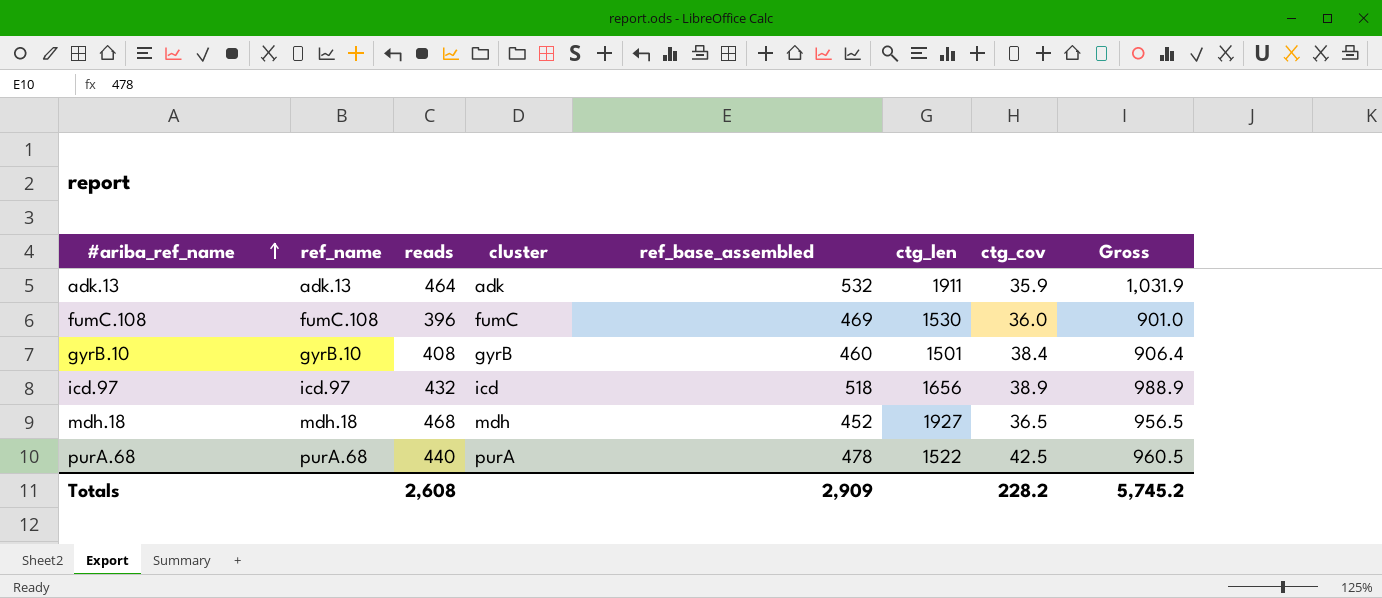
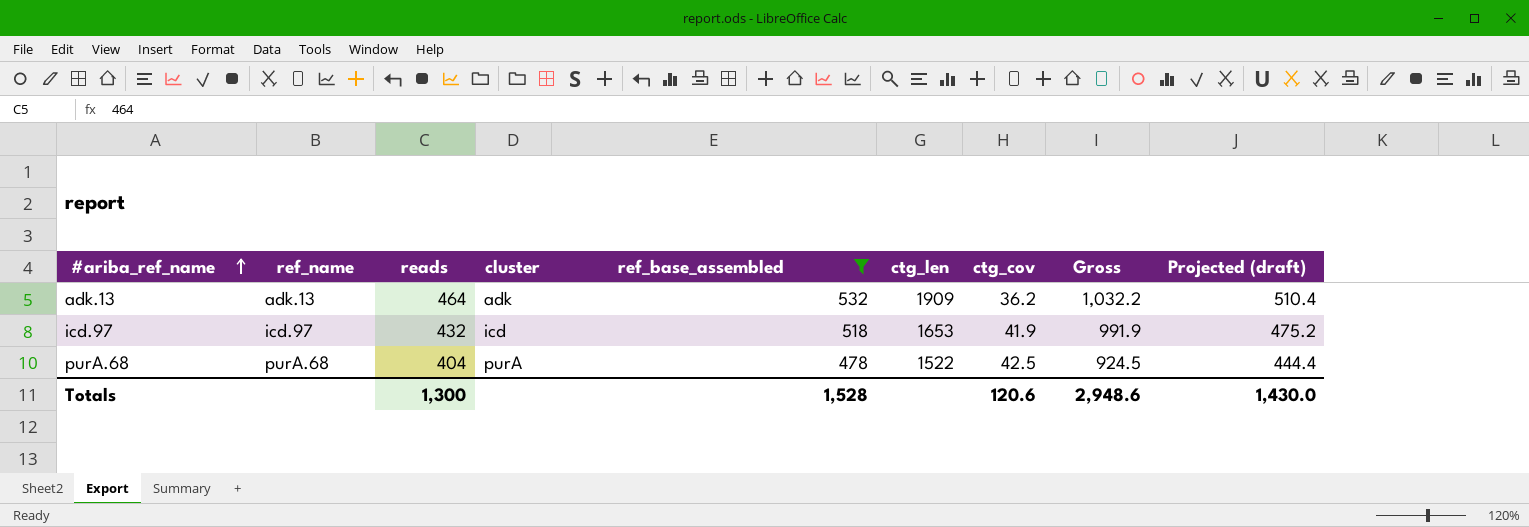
filter: none -> ref_base_assembled >= 478
column Projected (draft) | formula: none -> [reads] * 1.1
adk.13 | ctg_len: 1911 -> 1909
adk.13 | ctg_cov: 35.9 -> 36.2
adk.13 | Gross: 1,031.9 -> 1,032.2
icd.97 | ctg_len: 1656 -> 1653
icd.97 | ctg_cov: 38.9 -> 41.9
icd.97 | Gross: 988.9 -> 991.9
purA.68 | reads: 440 -> 404
purA.68 | Gross: 960.5 -> 924.5
Totals | reads: 2,608 -> 1,300
Totals | ref_base_assembled: 2,909 -> 1,528
Totals | ctg_cov: 228.2 -> 120.6
Totals | Gross: 5,745.2 -> 2,948.6

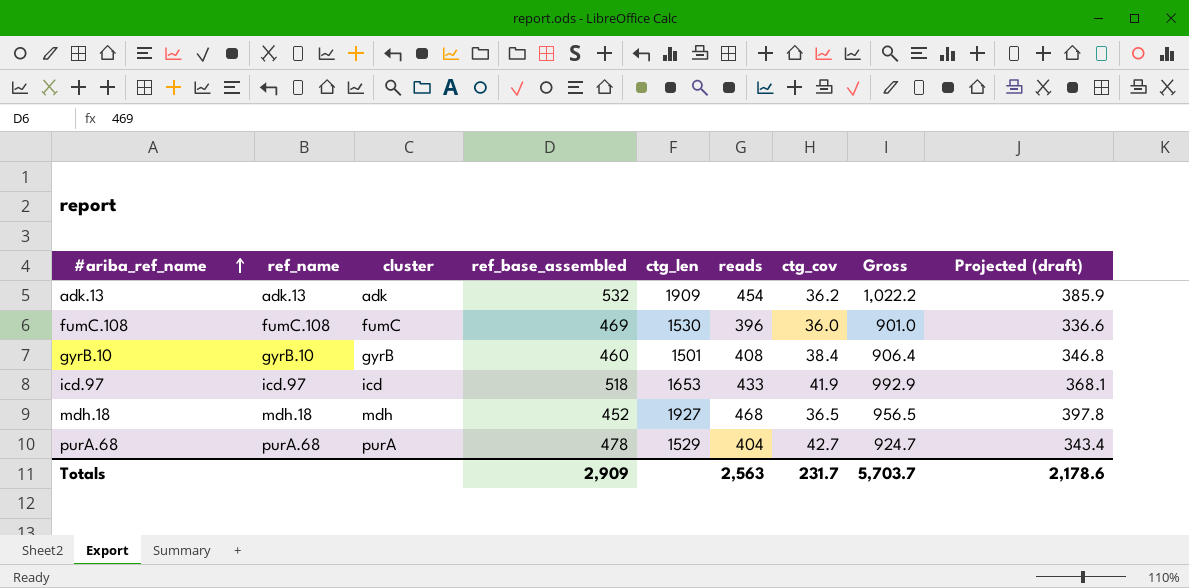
filter: ref_base_assembled >= 478 -> none
column reads | position: 3 -> 6
column Projected (draft) | formula: [reads] * 1.1 -> [reads] * 0.85
adk.13 | reads: 464 -> 454
adk.13 | Gross: 1,032.2 -> 1,022.2
icd.97 | reads: 432 -> 433
icd.97 | Gross: 991.9 -> 992.9
purA.68 | ctg_len: 1522 -> 1529
purA.68 | ctg_cov: 42.5 -> 42.7
purA.68 | Gross: 924.5 -> 924.7
Totals | ref_base_assembled: 1,528 -> 2,909
Totals | reads: 1,300 -> 2,563
Totals | ctg_cov: 120.6 -> 231.7
Totals | Gross: 2,948.6 -> 5,703.7
Totals | Projected (draft): 1,430.0 -> 2,178.6

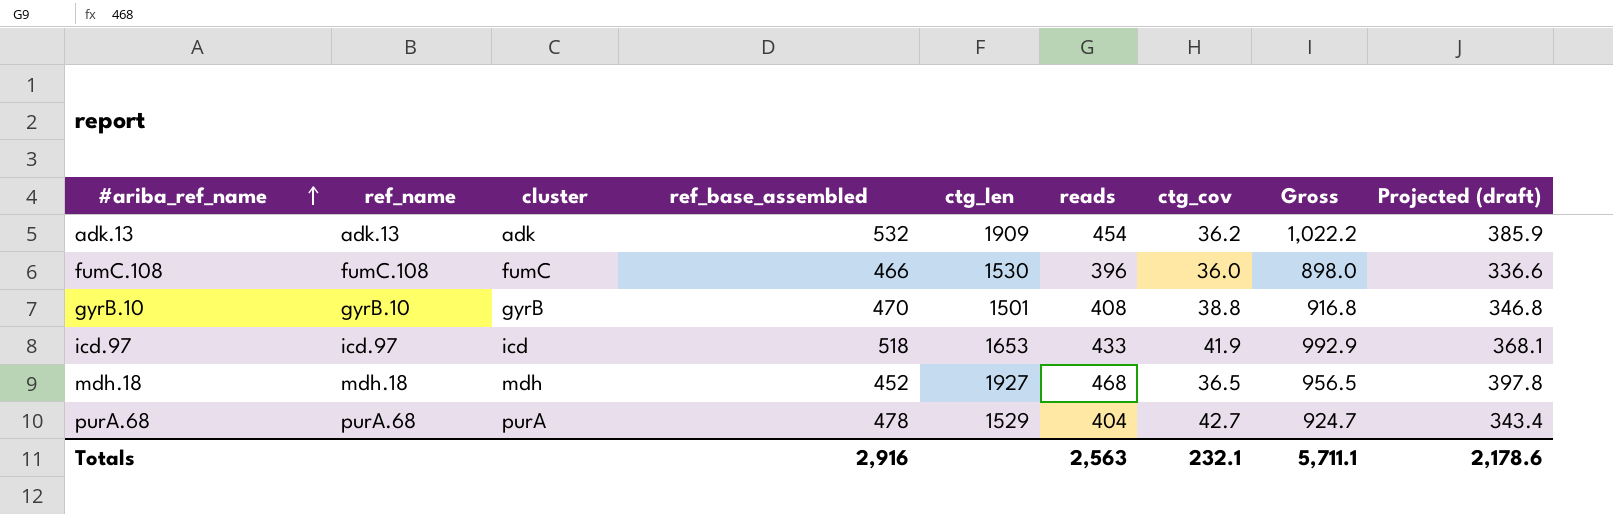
fumC.108 | ref_base_assembled: 469 -> 466
fumC.108 | Gross: 901.0 -> 898.0
gyrB.10 | ref_base_assembled: 460 -> 470
gyrB.10 | ctg_cov: 38.4 -> 38.8
gyrB.10 | Gross: 906.4 -> 916.8
Totals | ref_base_assembled: 2,909 -> 2,916
Totals | ctg_cov: 231.7 -> 232.1
Totals | Gross: 5,703.7 -> 5,711.1

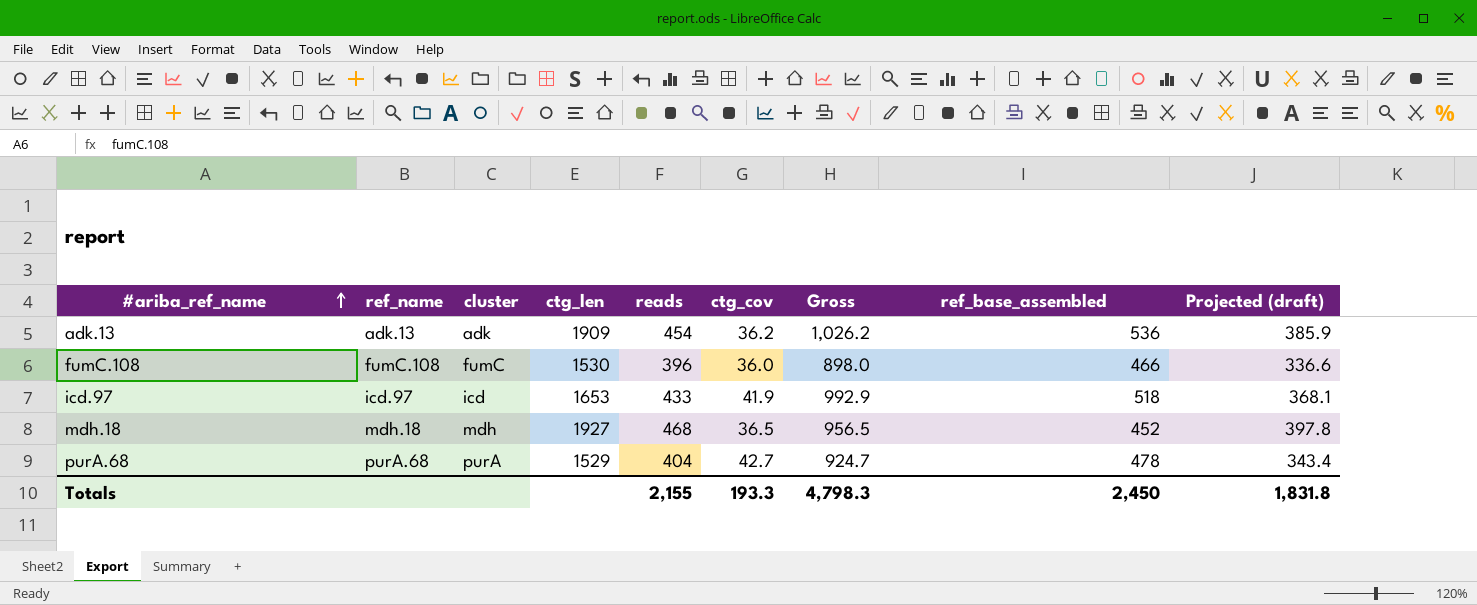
column ref_base_assembled | position: 4 -> 8
row gyrB.10: gyrB.10 | gyrB | 470 | 1501 | 408 | 38.8 | 916.8 | 346.8 -> none
adk.13 | Gross: 1,022.2 -> 1,026.2
adk.13 | ref_base_assembled: 532 -> 536
Totals | reads: 2,563 -> 2,155
Totals | ctg_cov: 232.1 -> 193.3
Totals | Gross: 5,711.1 -> 4,798.3
Totals | ref_base_assembled: 2,916 -> 2,450
Totals | Projected (draft): 2,178.6 -> 1,831.8

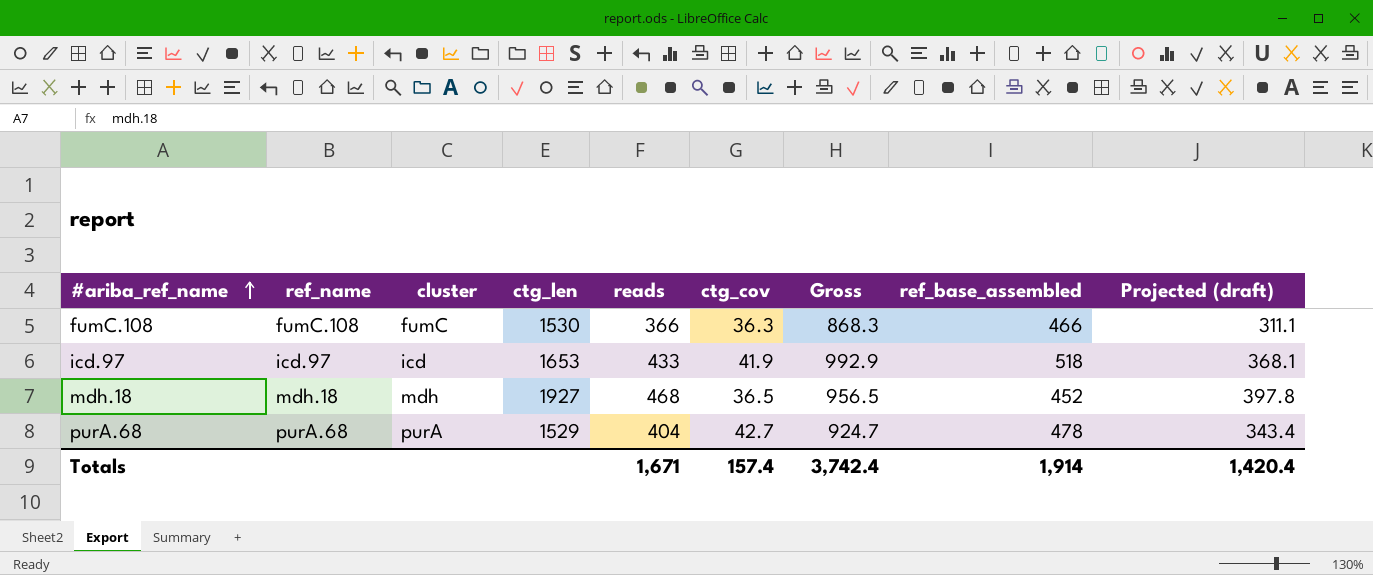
row adk.13: adk.13 | adk | 1909 | 454 | 36.2 | 1,026.2 | 536 | 385.9 -> none
fumC.108 | reads: 396 -> 366
fumC.108 | ctg_cov: 36.0 -> 36.3
fumC.108 | Gross: 898.0 -> 868.3
fumC.108 | Projected (draft): 336.6 -> 311.1
Totals | reads: 2,155 -> 1,671
Totals | ctg_cov: 193.3 -> 157.4
Totals | Gross: 4,798.3 -> 3,742.4
Totals | ref_base_assembled: 2,450 -> 1,914
Totals | Projected (draft): 1,831.8 -> 1,420.4

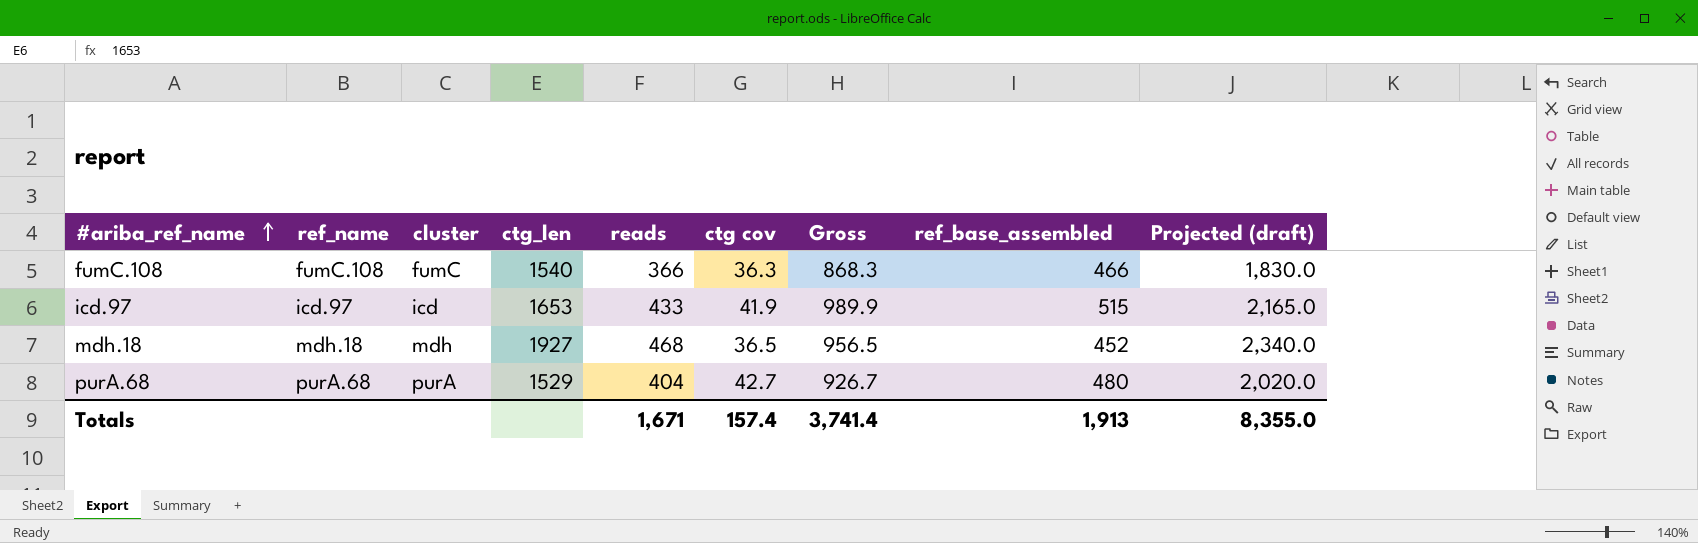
column name: ctg_cov -> ctg cov
column Projected (draft) | formula: [reads] * 0.85 -> [reads] * 5
fumC.108 | ctg_len: 1530 -> 1540
icd.97 | Gross: 992.9 -> 989.9
icd.97 | ref_base_assembled: 518 -> 515
purA.68 | Gross: 924.7 -> 926.7
purA.68 | ref_base_assembled: 478 -> 480
Totals | Gross: 3,742.4 -> 3,741.4
Totals | ref_base_assembled: 1,914 -> 1,913
Totals | Projected (draft): 1,420.4 -> 8,355.0

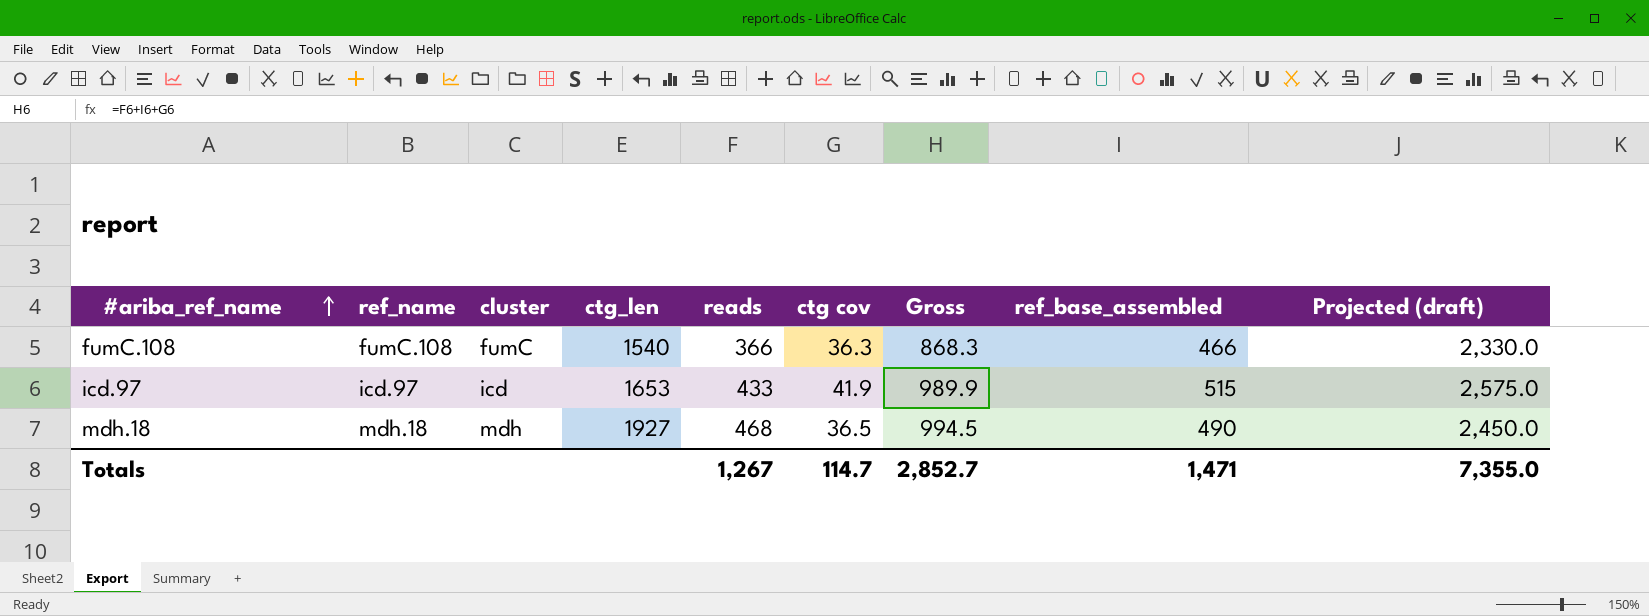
column Projected (draft) | formula: [reads] * 5 -> [ref_base_assembled] * 5
row purA.68: purA.68 | purA | 1529 | 404 | 42.7 | 926.7 | 480 | 2,020.0 -> none
mdh.18 | Gross: 956.5 -> 994.5
mdh.18 | ref_base_assembled: 452 -> 490
Totals | reads: 1,671 -> 1,267
Totals | ctg cov: 157.4 -> 114.7
Totals | Gross: 3,741.4 -> 2,852.7
Totals | ref_base_assembled: 1,913 -> 1,471
Totals | Projected (draft): 8,355.0 -> 7,355.0

